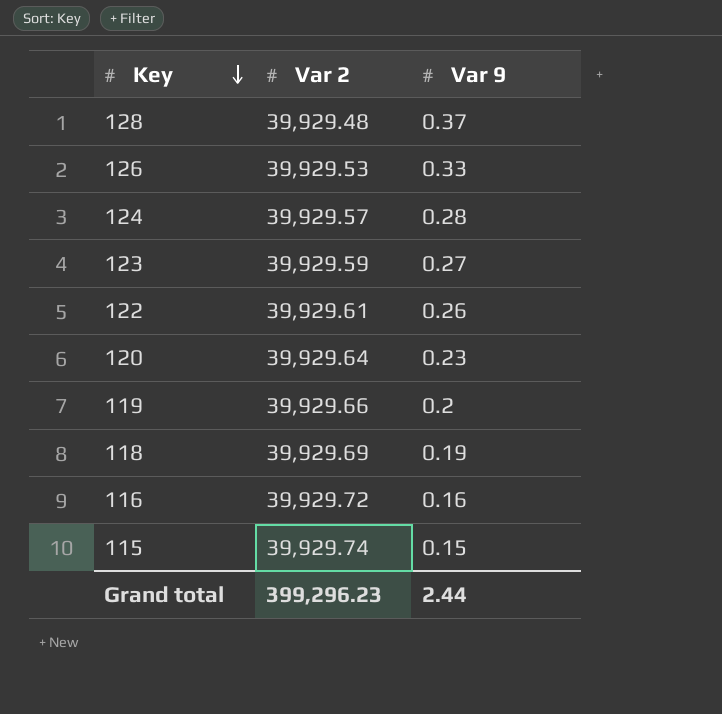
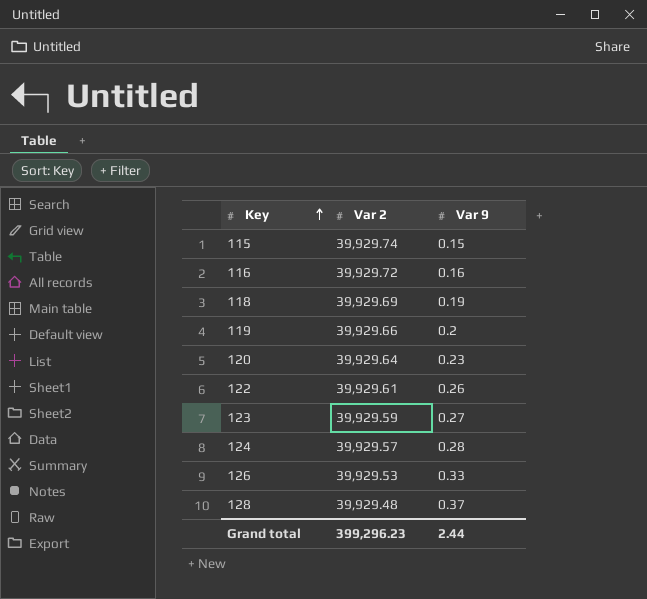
row order: Key descending -> Key ascending

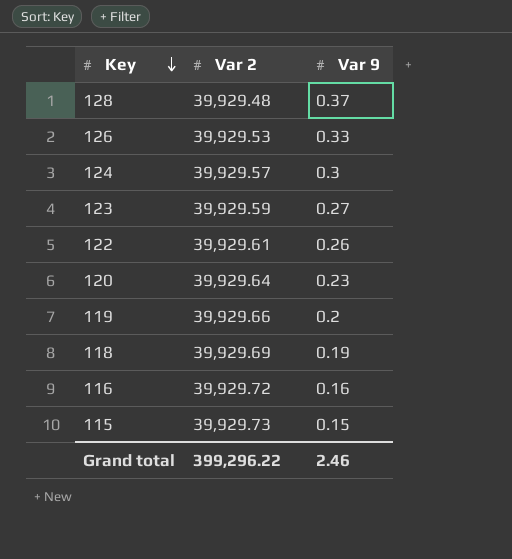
row order: Key ascending -> Key descending
124 | Var 9: 0.28 -> 0.3
115 | Var 2: 39,929.74 -> 39,929.73
Grand total | Var 2: 399,296.23 -> 399,296.22
Grand total | Var 9: 2.44 -> 2.46

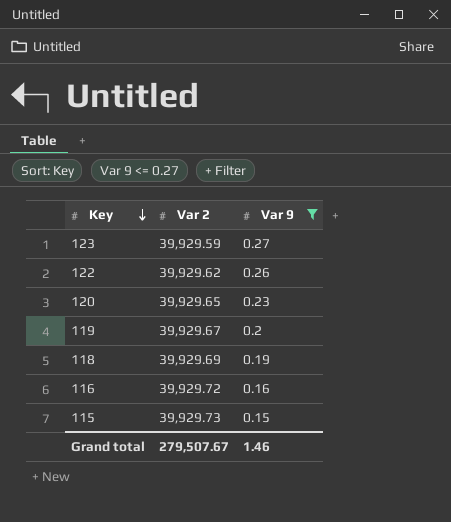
filter: none -> Var 9 <= 0.27
122 | Var 2: 39,929.61 -> 39,929.62
120 | Var 2: 39,929.64 -> 39,929.65
119 | Var 2: 39,929.66 -> 39,929.67
Grand total | Var 2: 399,296.22 -> 279,507.67
Grand total | Var 9: 2.46 -> 1.46

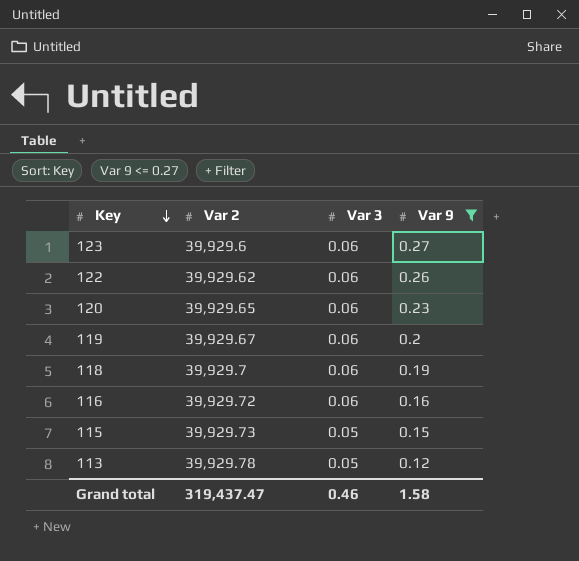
column Var 3 | position: none -> 3
123 | Var 2: 39,929.59 -> 39,929.6
118 | Var 2: 39,929.69 -> 39,929.7
row 113: none -> 39,929.78 | 0.05 | 0.12
Grand total | Var 2: 279,507.67 -> 319,437.47
Grand total | Var 9: 1.46 -> 1.58

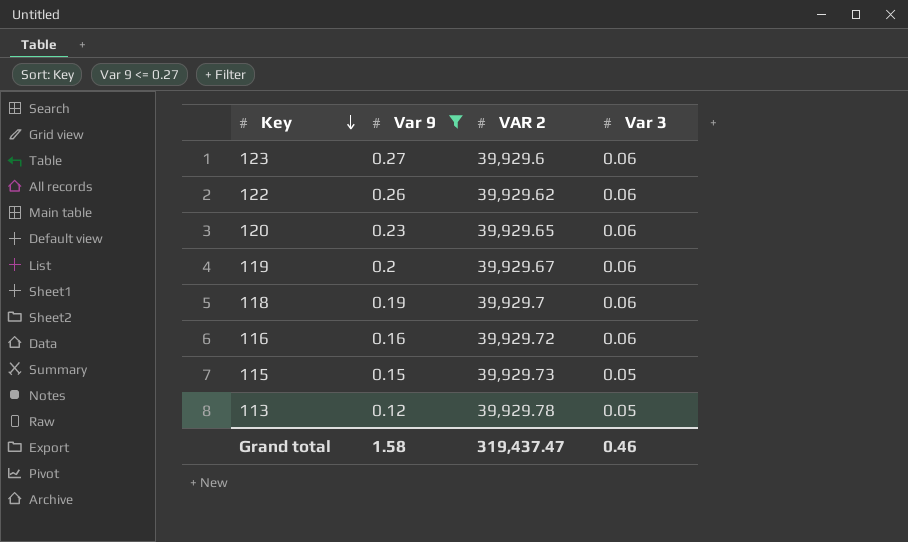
column Var 9 | position: 4 -> 2
column name: Var 2 -> VAR 2

